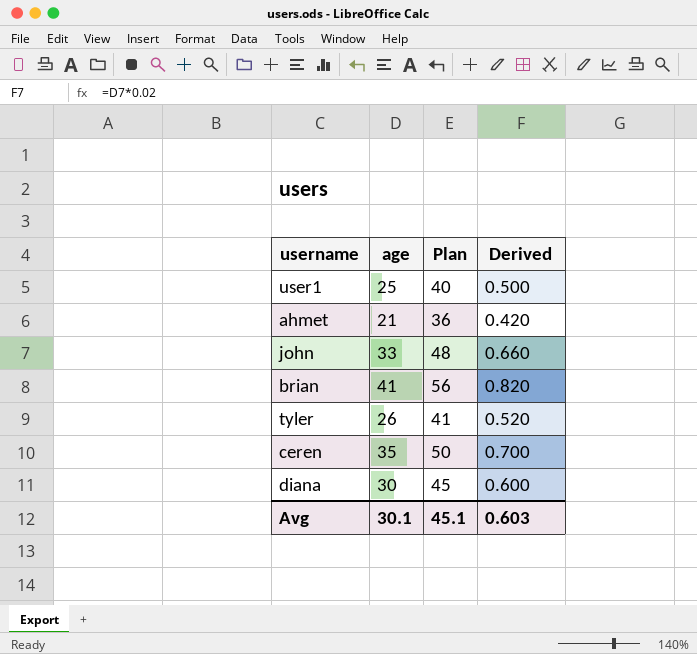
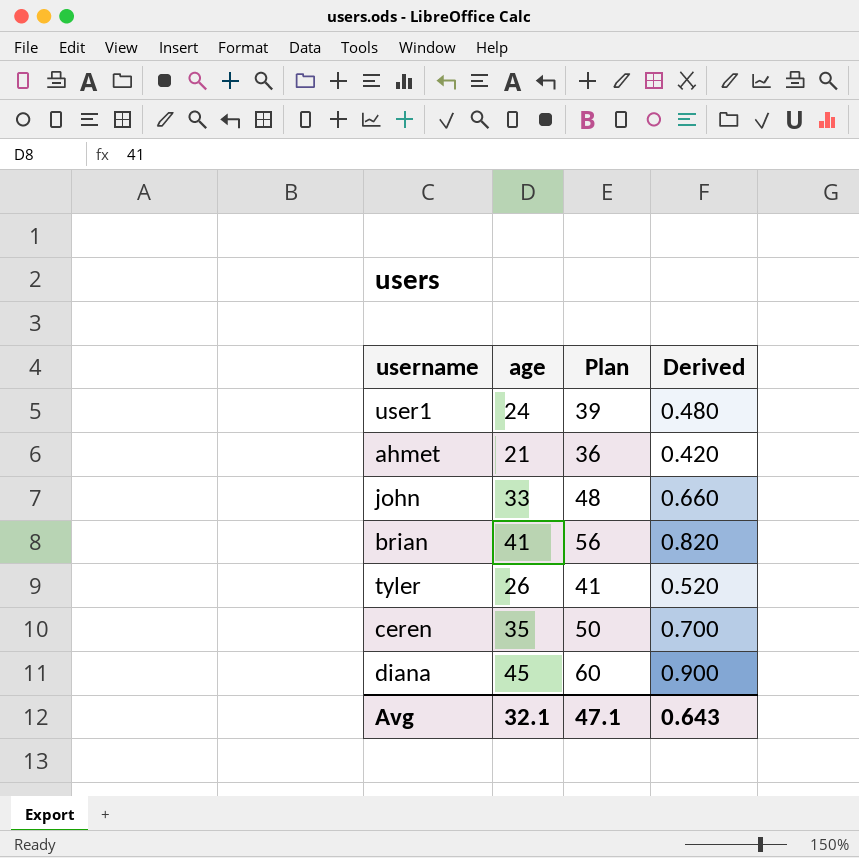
user1 | age: 25 -> 24
user1 | Plan: 40 -> 39
user1 | Derived: 0.500 -> 0.480
diana | age: 30 -> 45
diana | Plan: 45 -> 60
diana | Derived: 0.600 -> 0.900
Avg | age: 30.1 -> 32.1
Avg | Plan: 45.1 -> 47.1
Avg | Derived: 0.603 -> 0.643

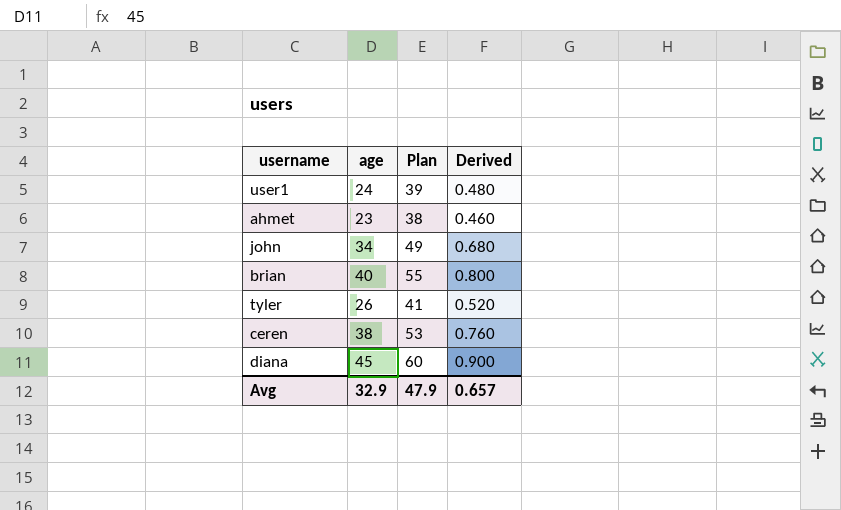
ahmet | age: 21 -> 23
ahmet | Plan: 36 -> 38
ahmet | Derived: 0.420 -> 0.460
john | age: 33 -> 34
john | Plan: 48 -> 49
john | Derived: 0.660 -> 0.680
brian | age: 41 -> 40
brian | Plan: 56 -> 55
brian | Derived: 0.820 -> 0.800
ceren | age: 35 -> 38
ceren | Plan: 50 -> 53
ceren | Derived: 0.700 -> 0.760
Avg | age: 32.1 -> 32.9
Avg | Plan: 47.1 -> 47.9
Avg | Derived: 0.643 -> 0.657

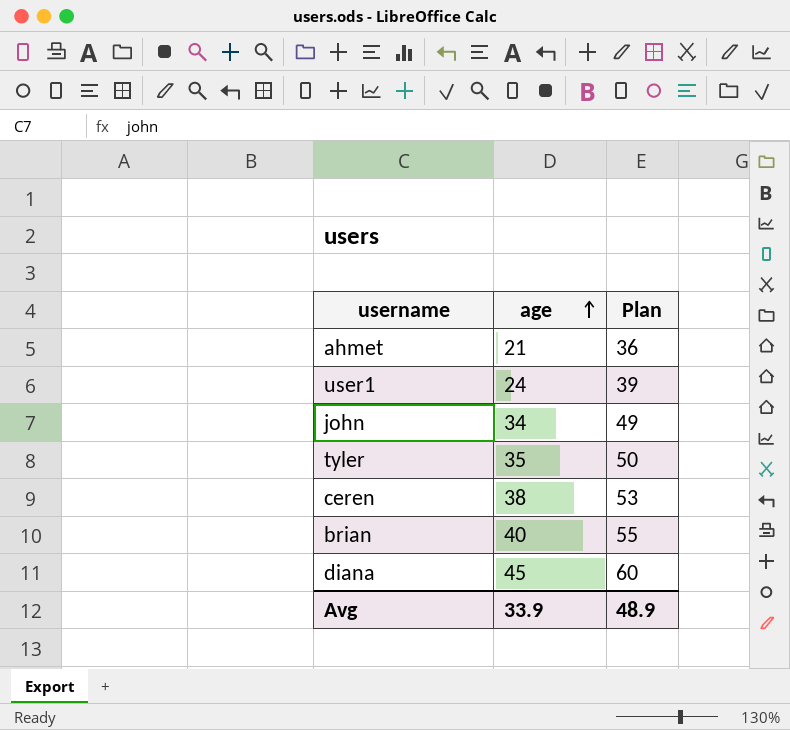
row order: none -> age ascending
column Derived | formula: [age] * 0.02 -> none
ahmet | age: 23 -> 21
ahmet | Plan: 38 -> 36
tyler | age: 26 -> 35
tyler | Plan: 41 -> 50
Avg | age: 32.9 -> 33.9
Avg | Plan: 47.9 -> 48.9

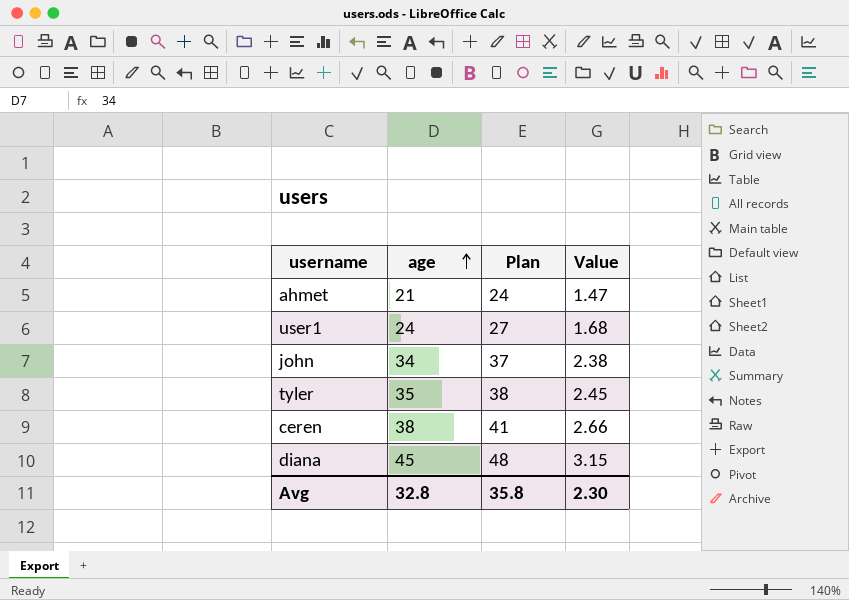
column Plan | formula: [age] + 15 -> [age] + 3
column Value | formula: none -> [age] * 0.07
row brian: 40 | 55 -> none
Avg | age: 33.9 -> 32.8
Avg | Plan: 48.9 -> 35.8

